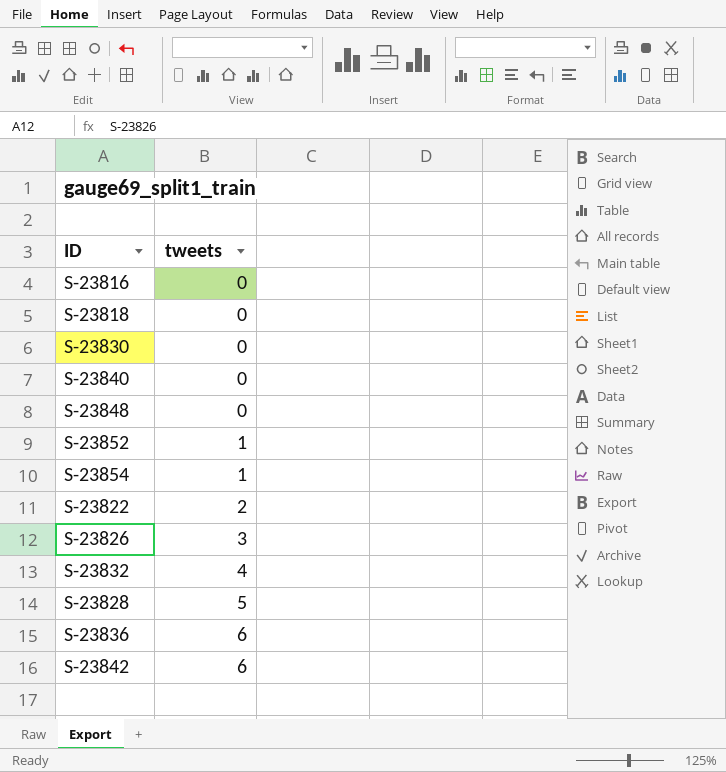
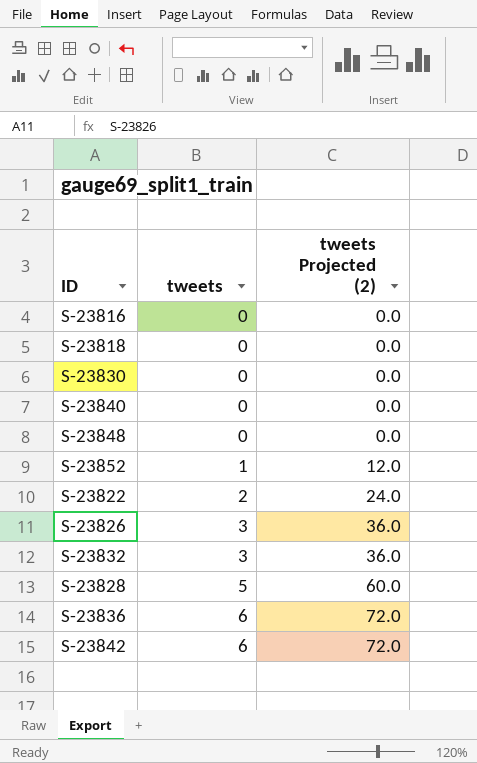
column tweets Projected (2) | formula: none -> [tweets] * 12
row S-23854: 1 -> none
S-23832 | tweets: 4 -> 3

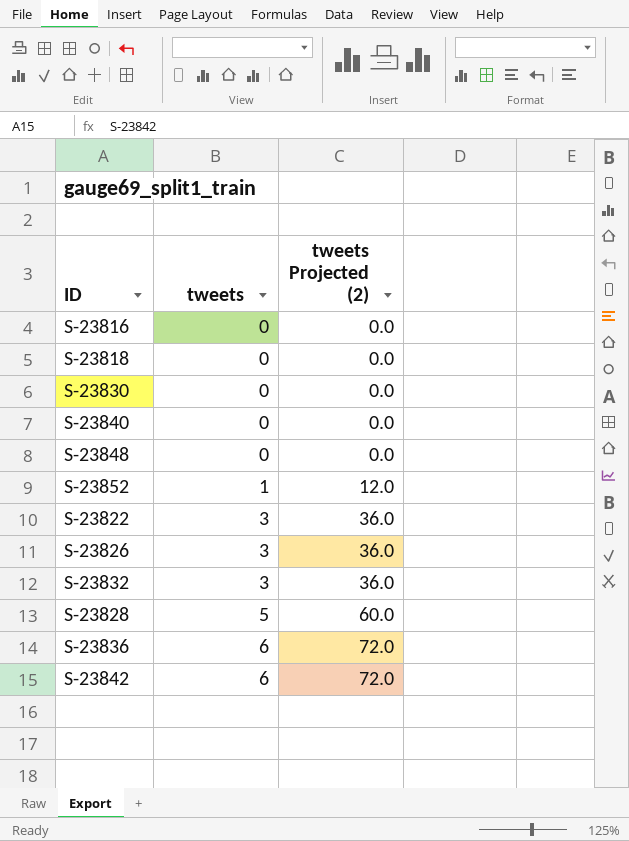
S-23822 | tweets: 2 -> 3
S-23822 | tweets Projected (2): 24.0 -> 36.0

